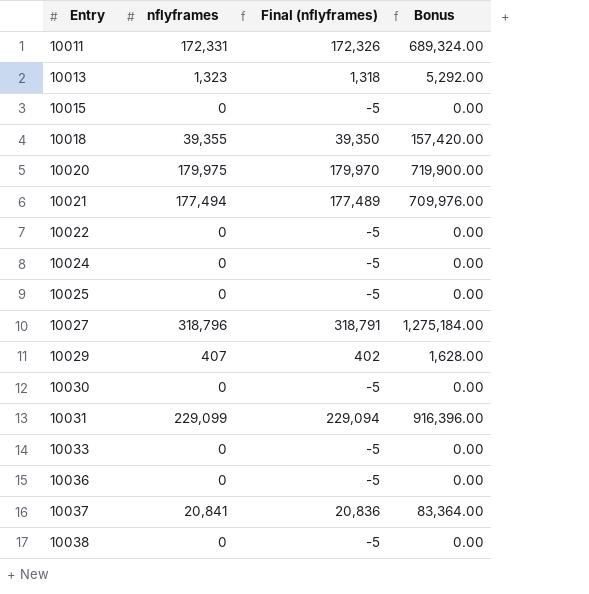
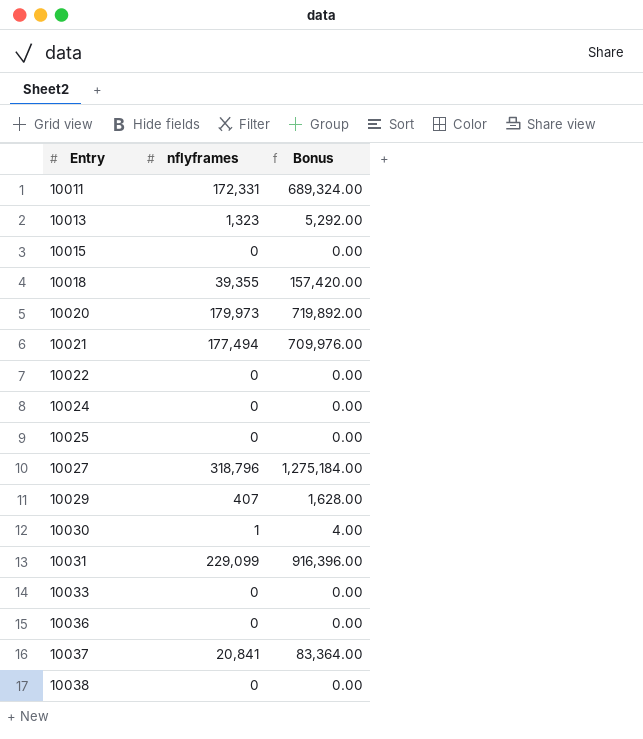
column Final (nflyframes) | formula: [nflyframes] - 5 -> none
10020 | nflyframes: 179,975 -> 179,973
10020 | Bonus: 719,900.00 -> 719,892.00
10030 | nflyframes: 0 -> 1
10030 | Bonus: 0.00 -> 4.00

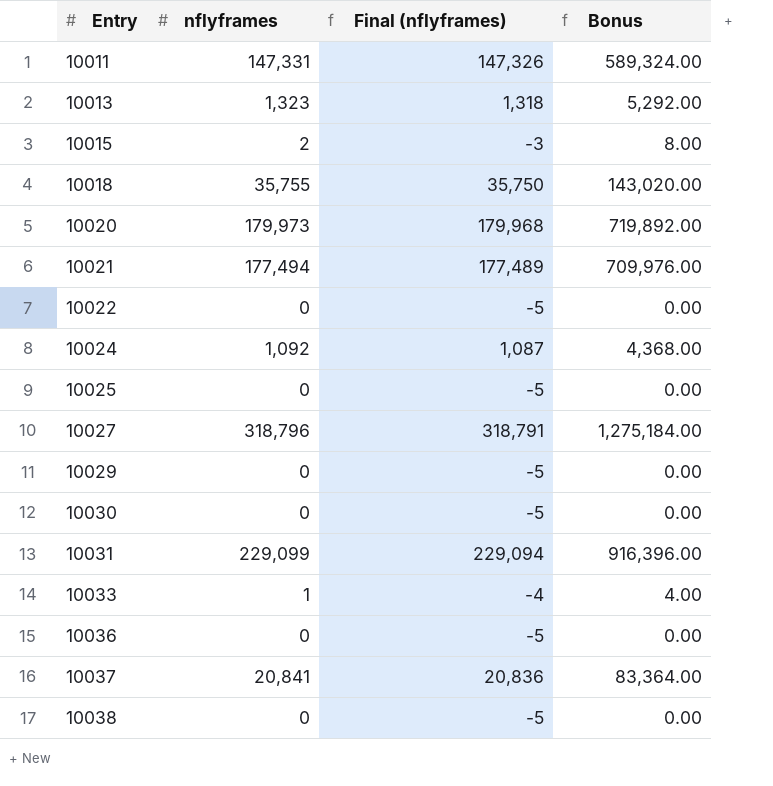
column Final (nflyframes) | formula: none -> [nflyframes] - 5
10011 | nflyframes: 172,331 -> 147,331
10011 | Bonus: 689,324.00 -> 589,324.00
10015 | nflyframes: 0 -> 2
10015 | Bonus: 0.00 -> 8.00
10018 | nflyframes: 39,355 -> 35,755
10018 | Bonus: 157,420.00 -> 143,020.00
10024 | nflyframes: 0 -> 1,092
10024 | Bonus: 0.00 -> 4,368.00
10029 | nflyframes: 407 -> 0
10029 | Bonus: 1,628.00 -> 0.00
10030 | nflyframes: 1 -> 0
10030 | Bonus: 4.00 -> 0.00
10033 | nflyframes: 0 -> 1
10033 | Bonus: 0.00 -> 4.00

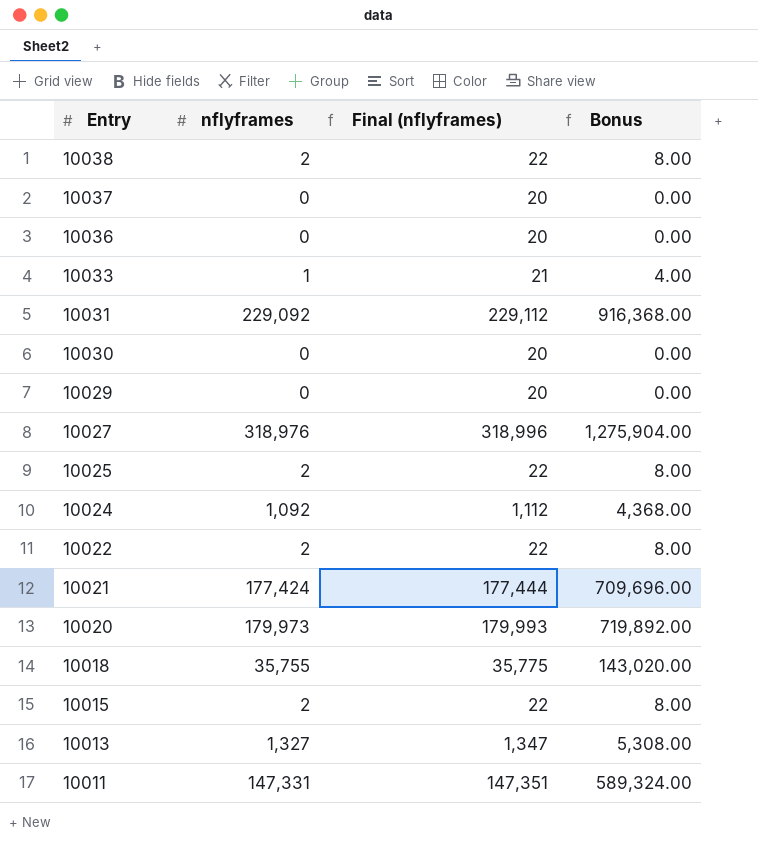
row order: Entry ascending -> Entry descending
column Final (nflyframes) | formula: [nflyframes] - 5 -> [nflyframes] + 20
10038 | nflyframes: 0 -> 2
10038 | Bonus: 0.00 -> 8.00
10037 | nflyframes: 20,841 -> 0
10037 | Bonus: 83,364.00 -> 0.00
10031 | nflyframes: 229,099 -> 229,092
10031 | Bonus: 916,396.00 -> 916,368.00
10027 | nflyframes: 318,796 -> 318,976
10027 | Bonus: 1,275,184.00 -> 1,275,904.00
10025 | nflyframes: 0 -> 2
10025 | Bonus: 0.00 -> 8.00
10022 | nflyframes: 0 -> 2
10022 | Bonus: 0.00 -> 8.00
10021 | nflyframes: 177,494 -> 177,424
10021 | Bonus: 709,976.00 -> 709,696.00
10013 | nflyframes: 1,323 -> 1,327
10013 | Bonus: 5,292.00 -> 5,308.00

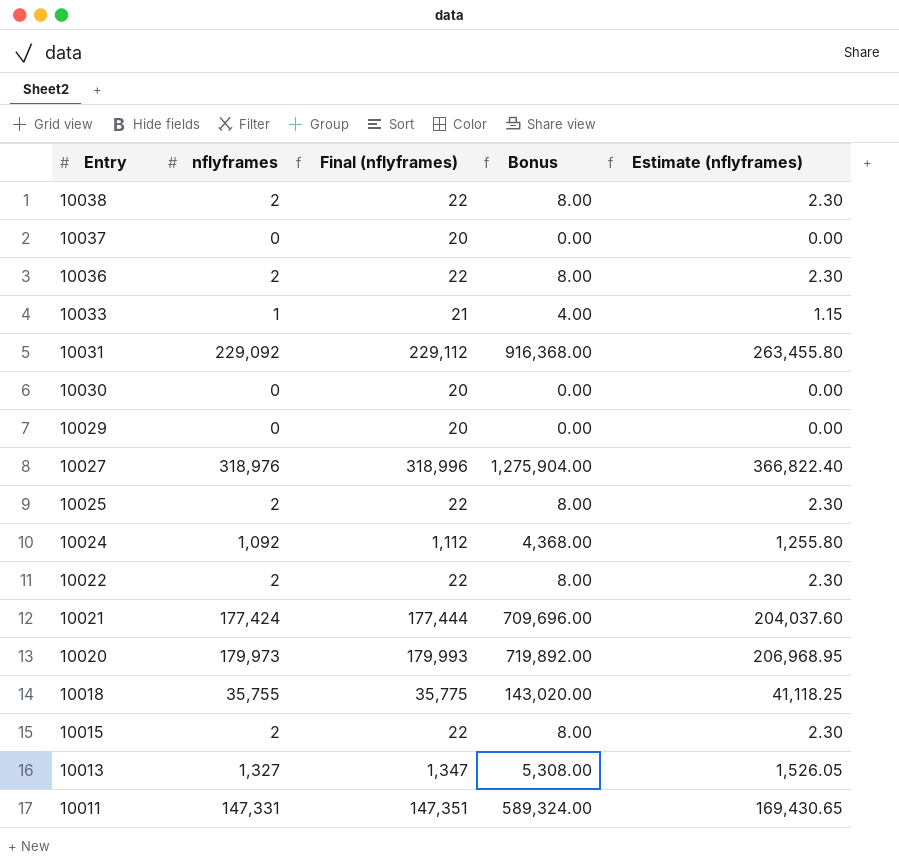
column Estimate (nflyframes) | formula: none -> [nflyframes] * 1.15
10036 | nflyframes: 0 -> 2
10036 | Final (nflyframes): 20 -> 22
10036 | Bonus: 0.00 -> 8.00

